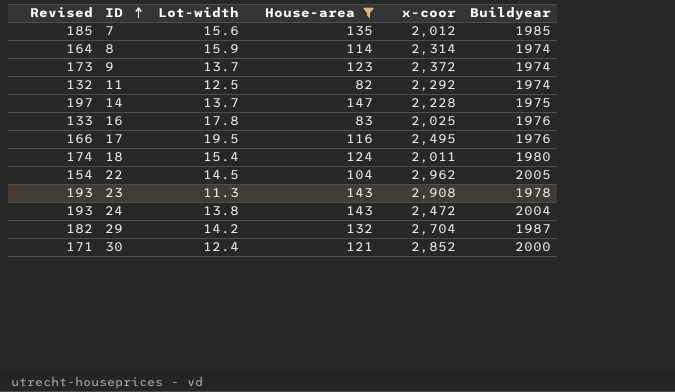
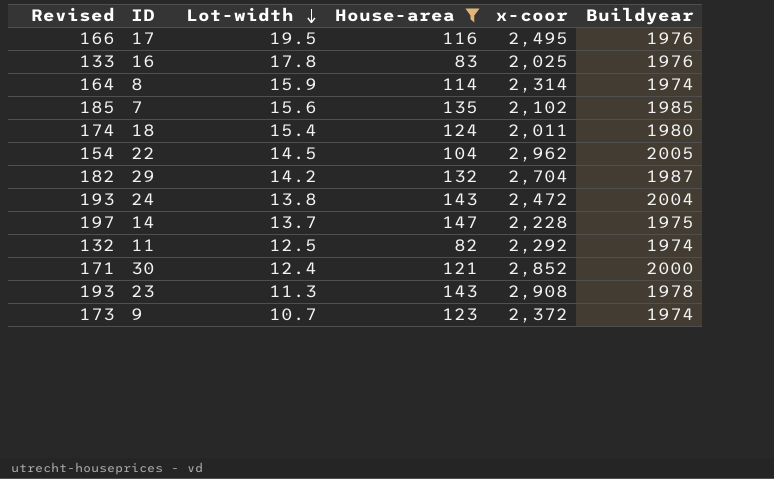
row order: ID ascending -> Lot-width descending
7 | x-coor: 2,012 -> 2,102
9 | Lot-width: 13.7 -> 10.7

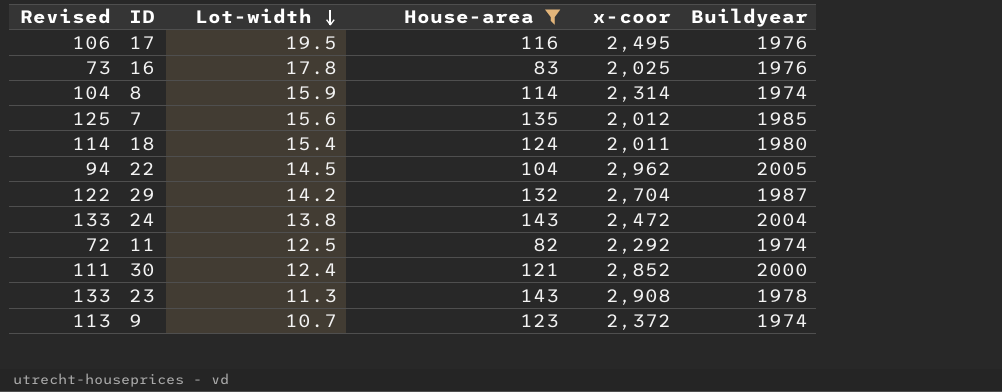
column Revised | formula: [House-area] + 50 -> [House-area] - 10
row 14: 197 | 13.7 | 147 | 2,228 | 1975 -> none
7 | x-coor: 2,102 -> 2,012

